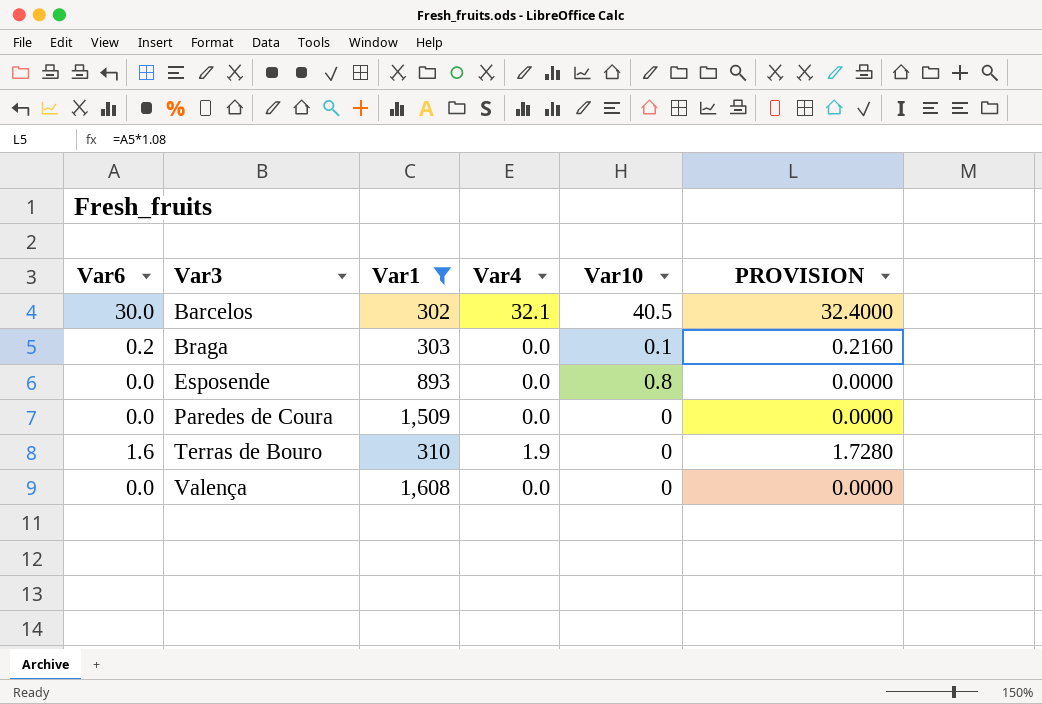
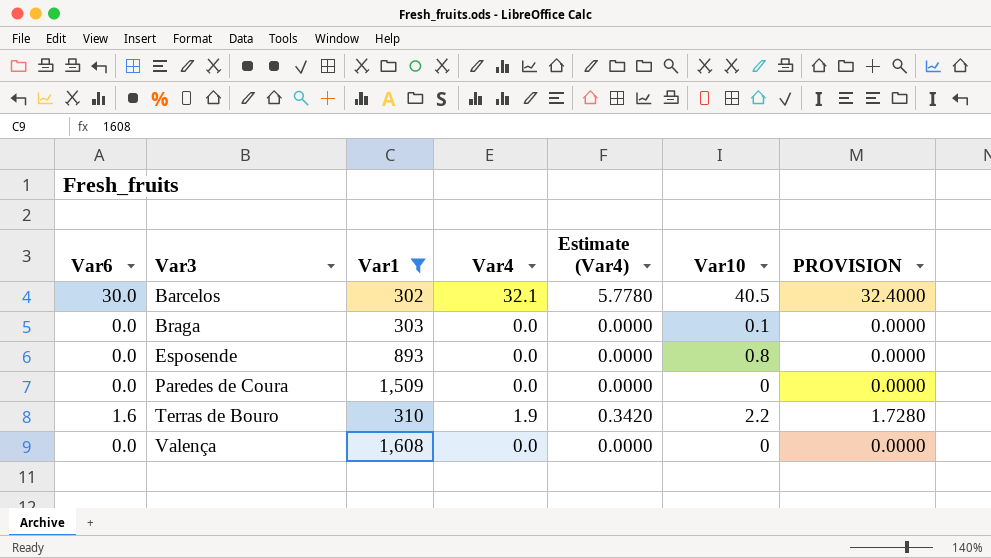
column Estimate (Var4) | formula: none -> [Var4] * 0.18
Braga | Var6: 0.2 -> 0.0
Braga | PROVISION: 0.2160 -> 0.0000
Terras de Bouro | Var10: 0 -> 2.2

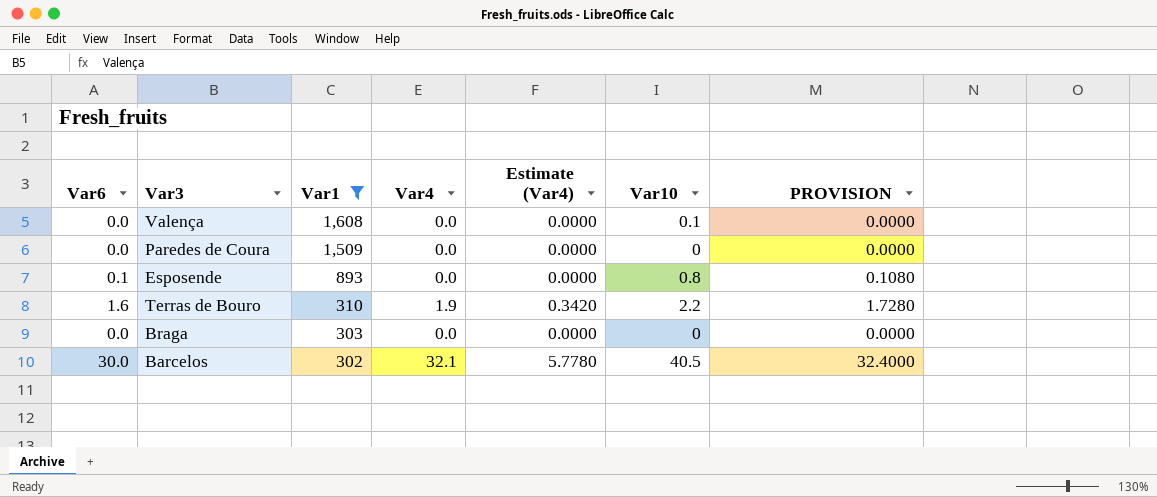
row order: Var3 ascending -> Var1 descending
Valença | Var10: 0 -> 0.1
Esposende | Var6: 0.0 -> 0.1
Esposende | PROVISION: 0.0000 -> 0.1080
Braga | Var10: 0.1 -> 0

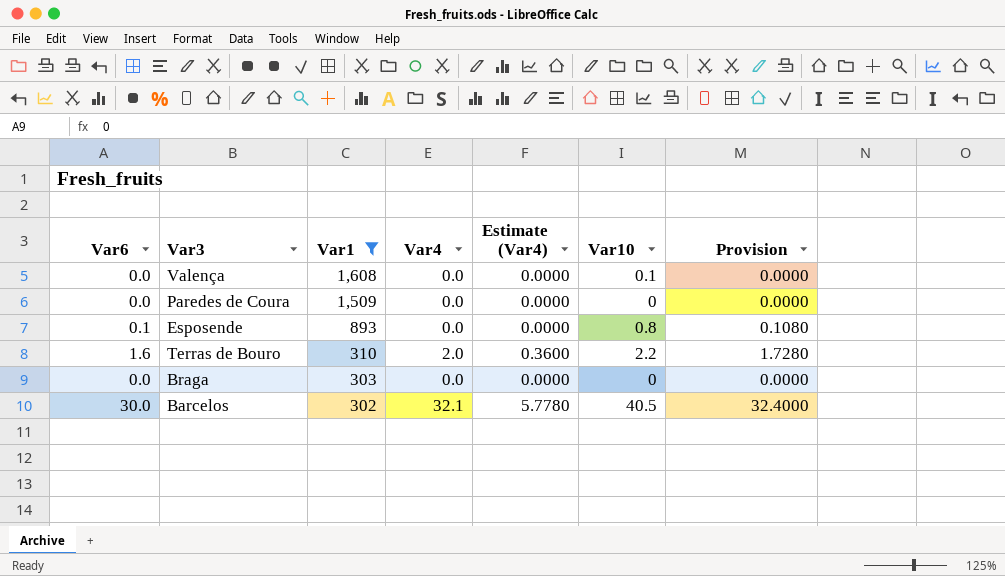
column name: PROVISION -> Provision
Terras de Bouro | Var4: 1.9 -> 2.0
Terras de Bouro | Estimate (Var4): 0.3420 -> 0.3600

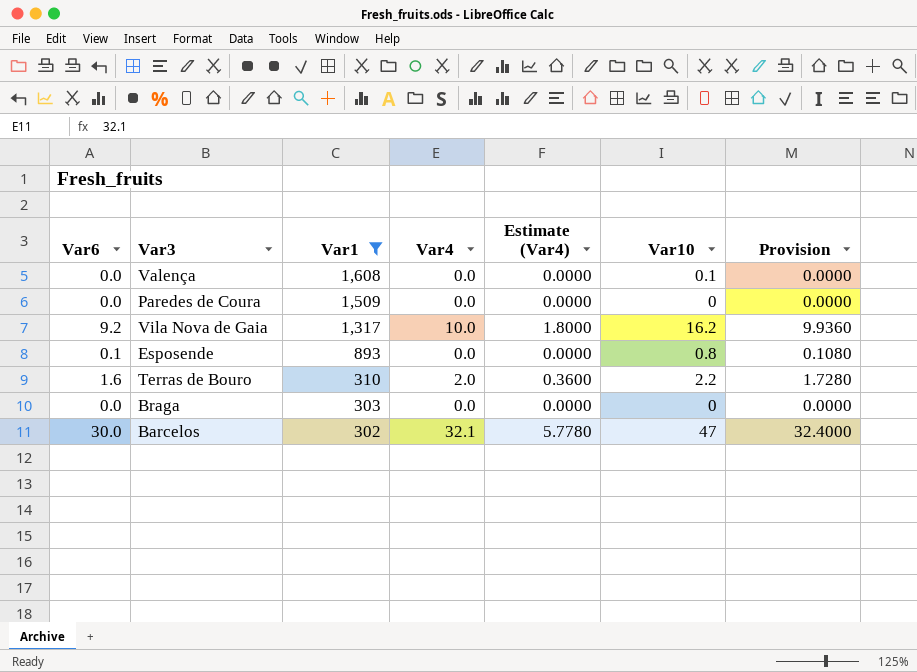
row Vila Nova de Gaia: none -> 9.2 | 1,317 | 10.0 | 1.8000 | 16.2 | 9.9360
Barcelos | Var10: 40.5 -> 47

